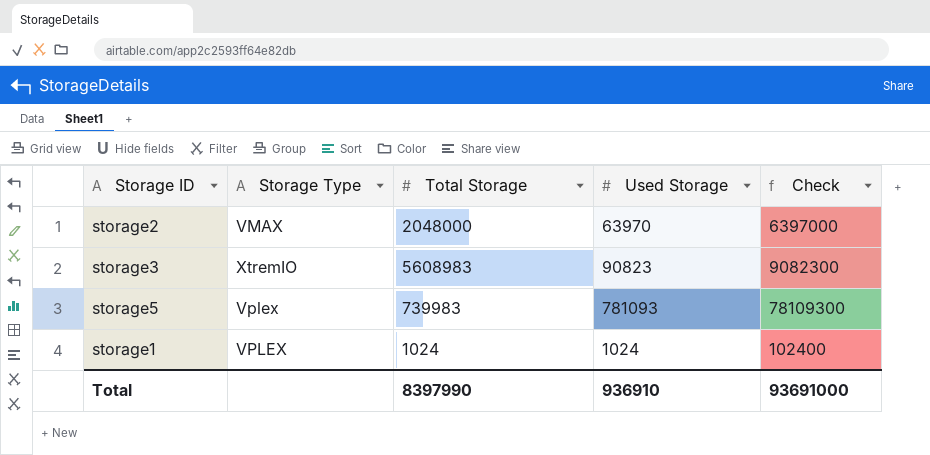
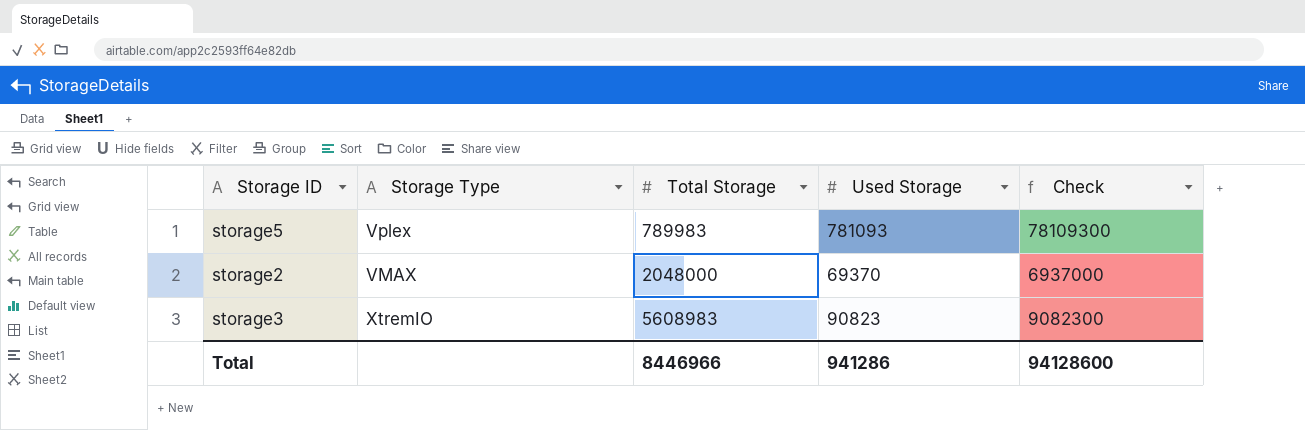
row order: none -> Total Storage ascending
row storage1: VPLEX | 1024 | 1024 | 102400 -> none
storage5 | Total Storage: 739983 -> 789983
storage2 | Used Storage: 63970 -> 69370
storage2 | Check: 6397000 -> 6937000
Total | Total Storage: 8397990 -> 8446966
Total | Used Storage: 936910 -> 941286
Total | Check: 93691000 -> 94128600

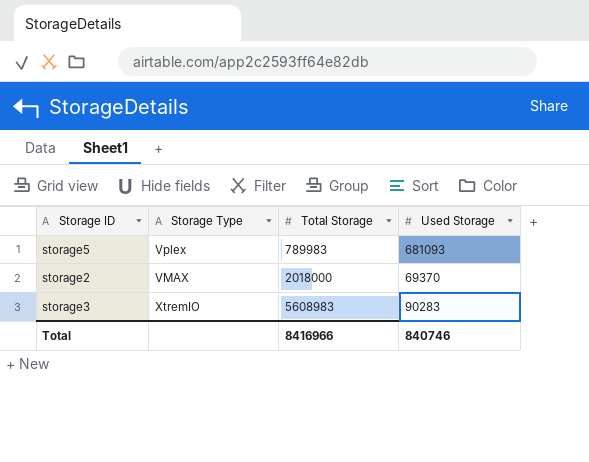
column Check | formula: [Used Storage] * 100 -> none
storage5 | Used Storage: 781093 -> 681093
storage2 | Total Storage: 2048000 -> 2018000
storage3 | Used Storage: 90823 -> 90283
Total | Total Storage: 8446966 -> 8416966
Total | Used Storage: 941286 -> 840746

